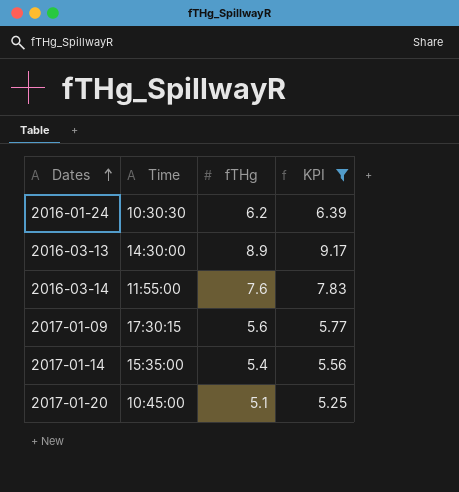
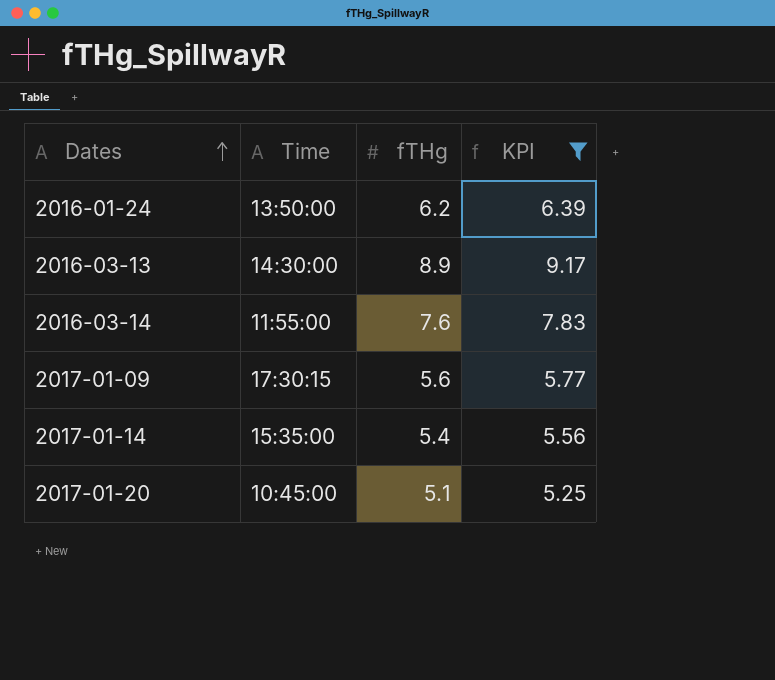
2016-01-24 | Time: 10:30:30 -> 13:50:00

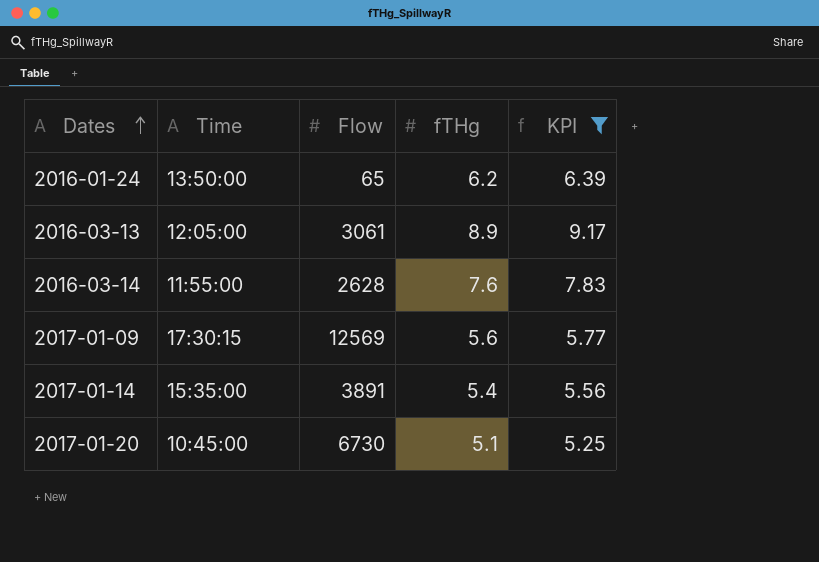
column Flow | position: none -> 3
2016-03-13 | Time: 14:30:00 -> 12:05:00

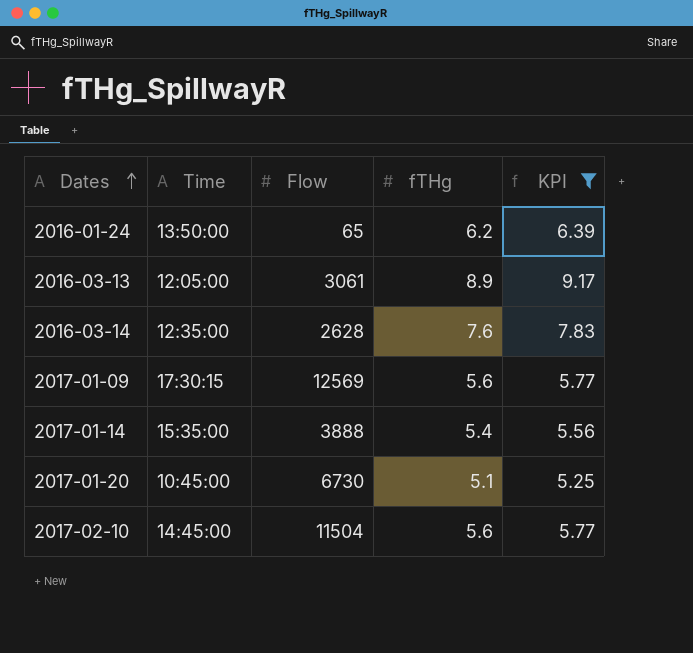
2016-03-14 | Time: 11:55:00 -> 12:35:00
2017-01-14 | Flow: 3891 -> 3888
row 2017-02-10: none -> 14:45:00 | 11504 | 5.6 | 5.77

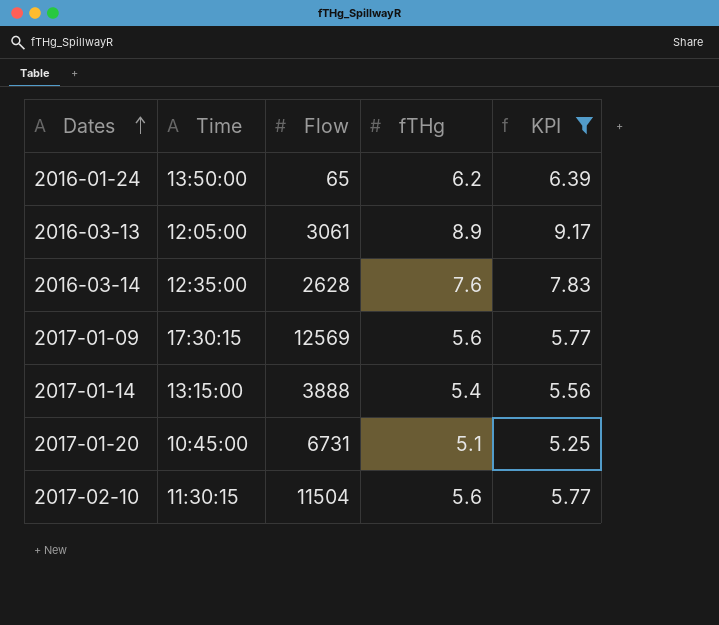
2017-01-14 | Time: 15:35:00 -> 13:15:00
2017-01-20 | Flow: 6730 -> 6731
2017-02-10 | Time: 14:45:00 -> 11:30:15

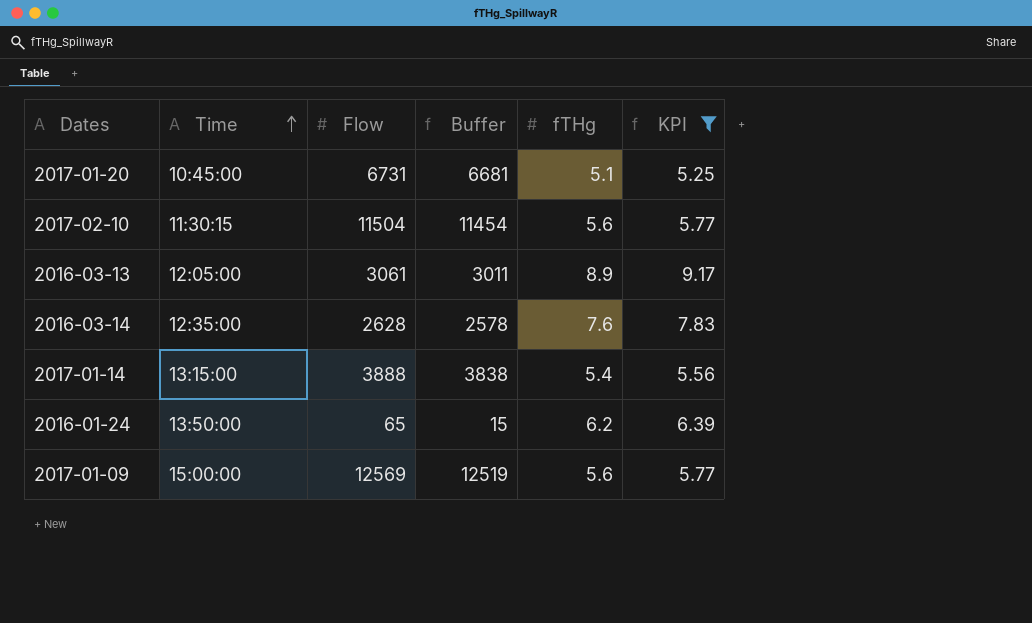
row order: Dates ascending -> Time ascending
column Buffer | formula: none -> [Flow] - 50
2017-01-09 | Time: 17:30:15 -> 15:00:00

